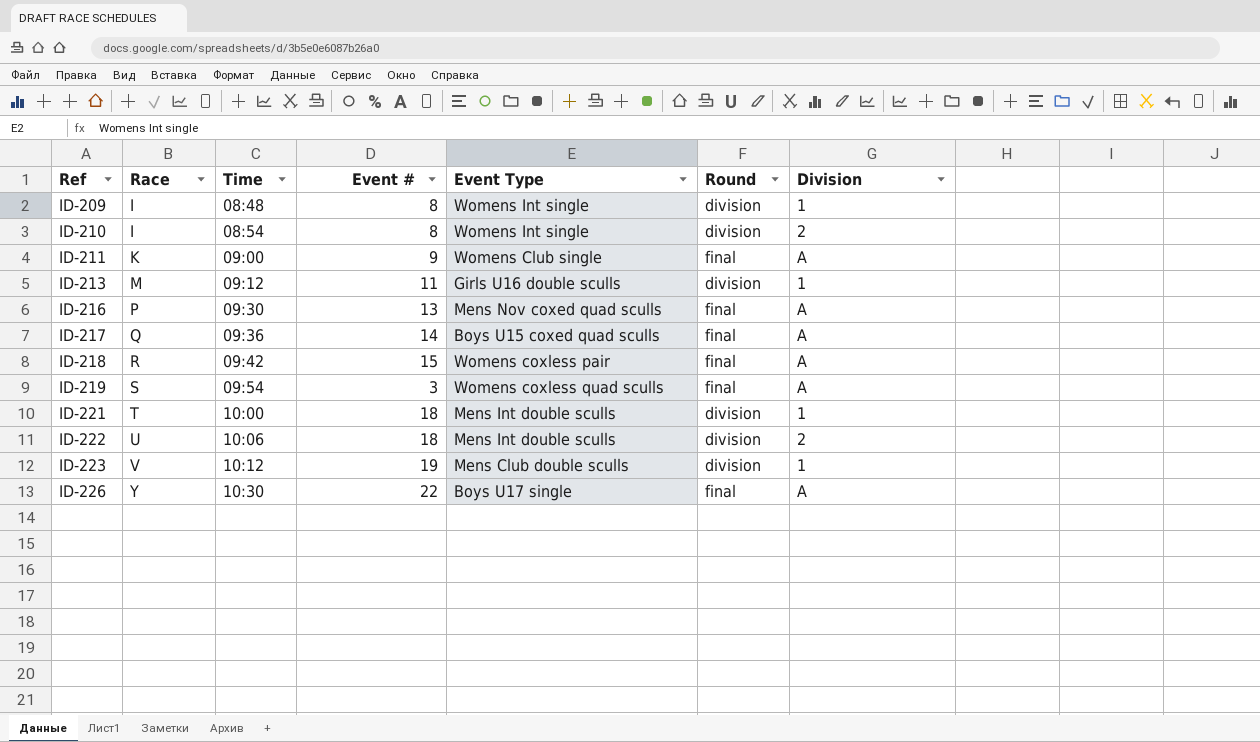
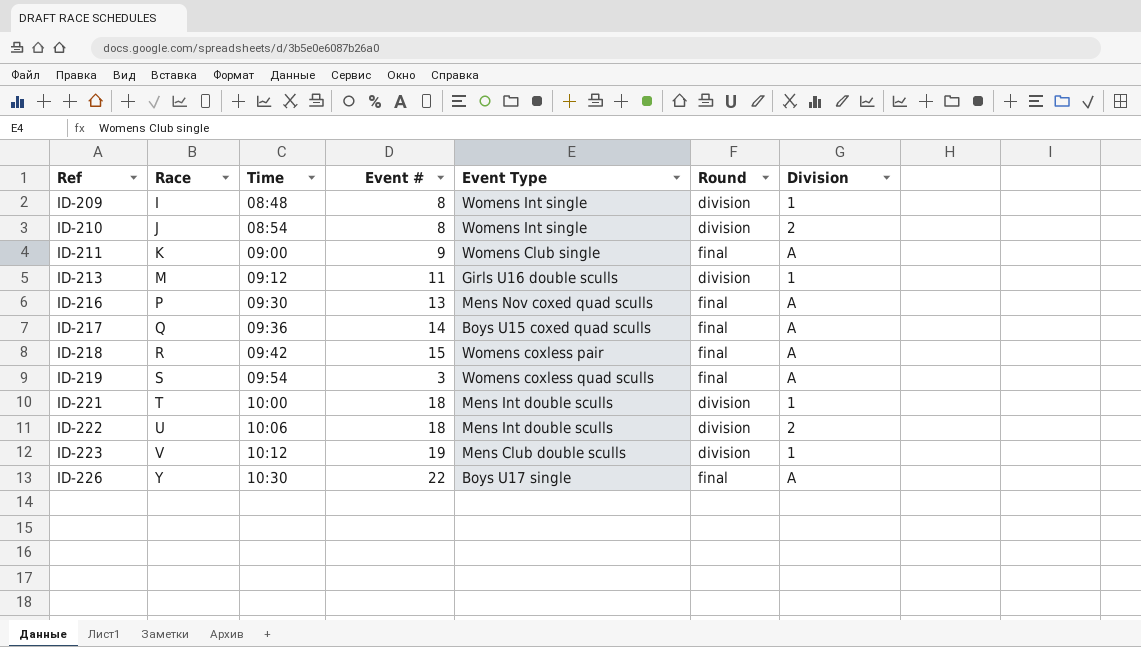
ID-210 | Race: I -> J

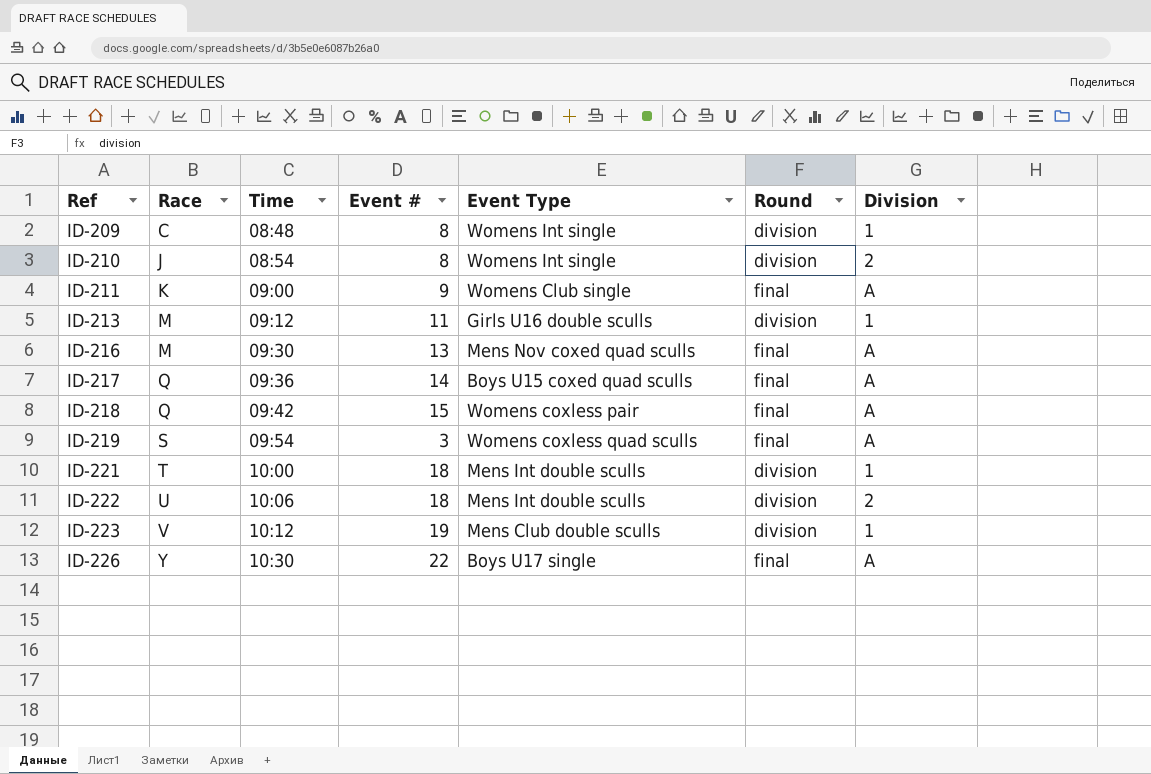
ID-209 | Race: I -> C
ID-216 | Race: P -> M
ID-218 | Race: R -> Q

